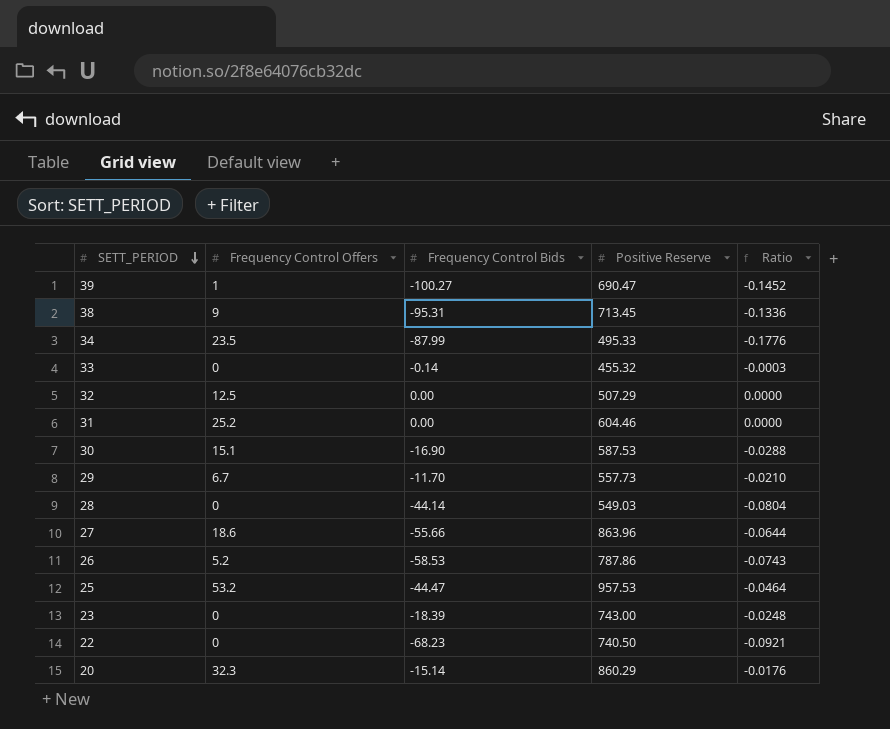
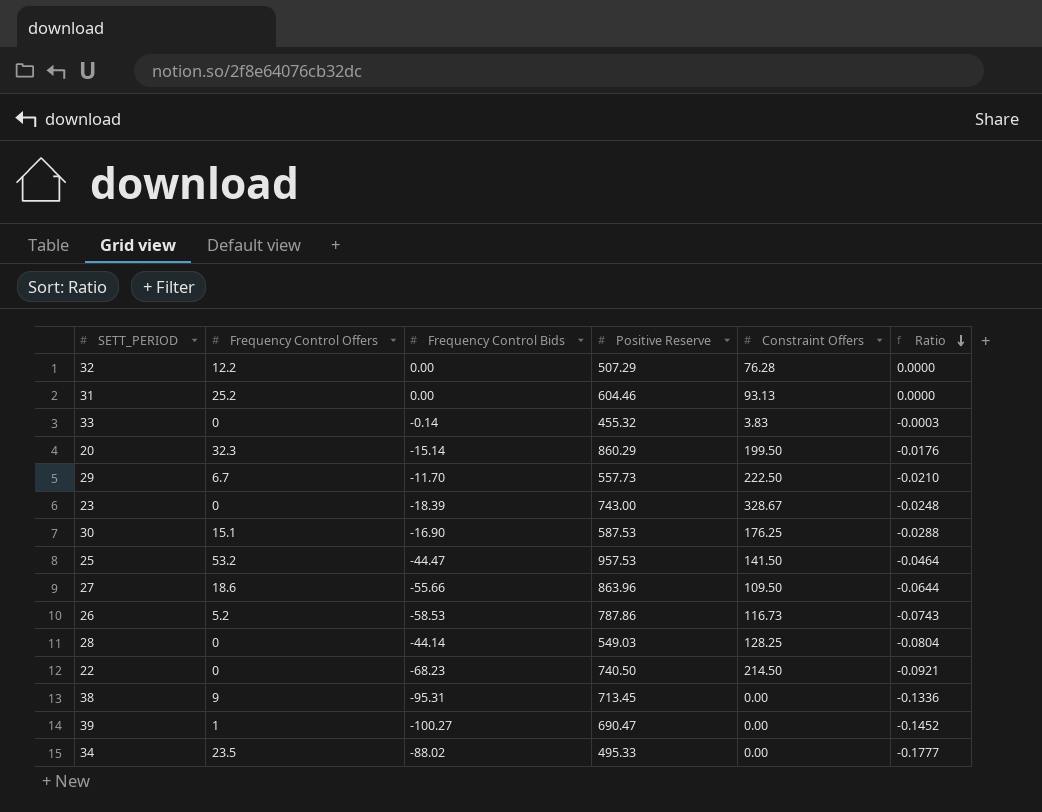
row order: SETT_PERIOD descending -> Ratio descending
column Constraint Offers | position: none -> 5
32 | Frequency Control Offers: 12.5 -> 12.2
34 | Frequency Control Bids: -87.99 -> -88.02
34 | Ratio: -0.1776 -> -0.1777

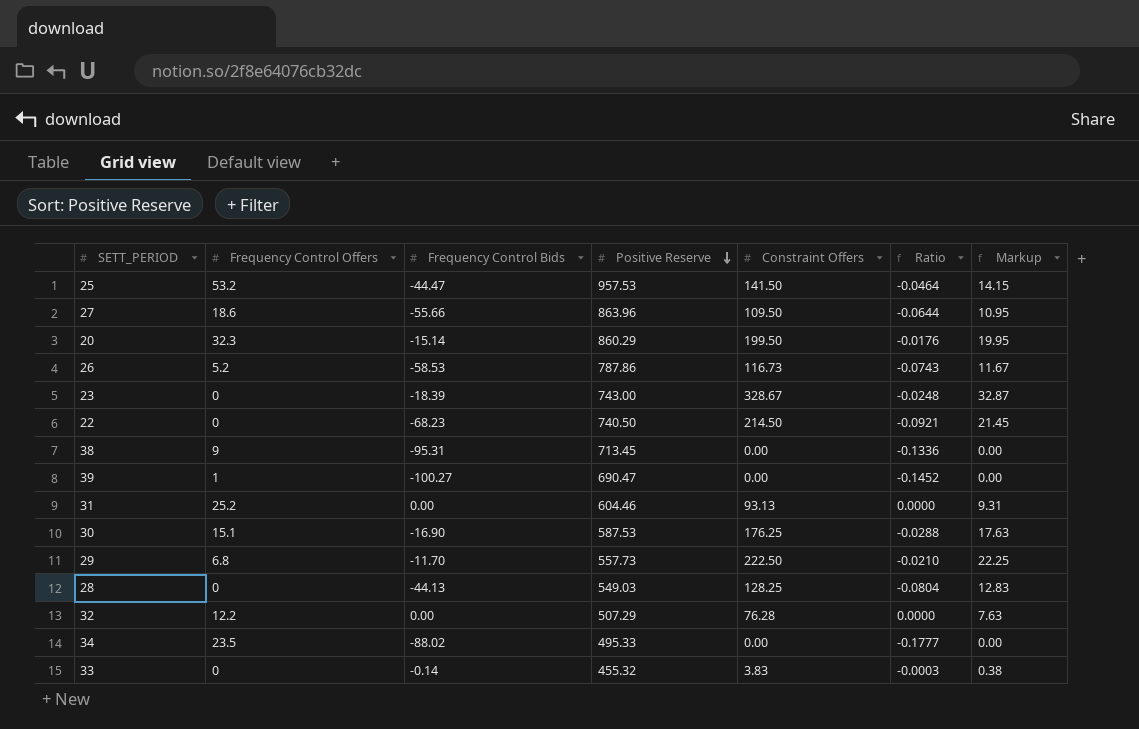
row order: Ratio descending -> Positive Reserve descending
column Markup | formula: none -> [Constraint Offers] * 0.1
29 | Frequency Control Offers: 6.7 -> 6.8
28 | Frequency Control Bids: -44.14 -> -44.13

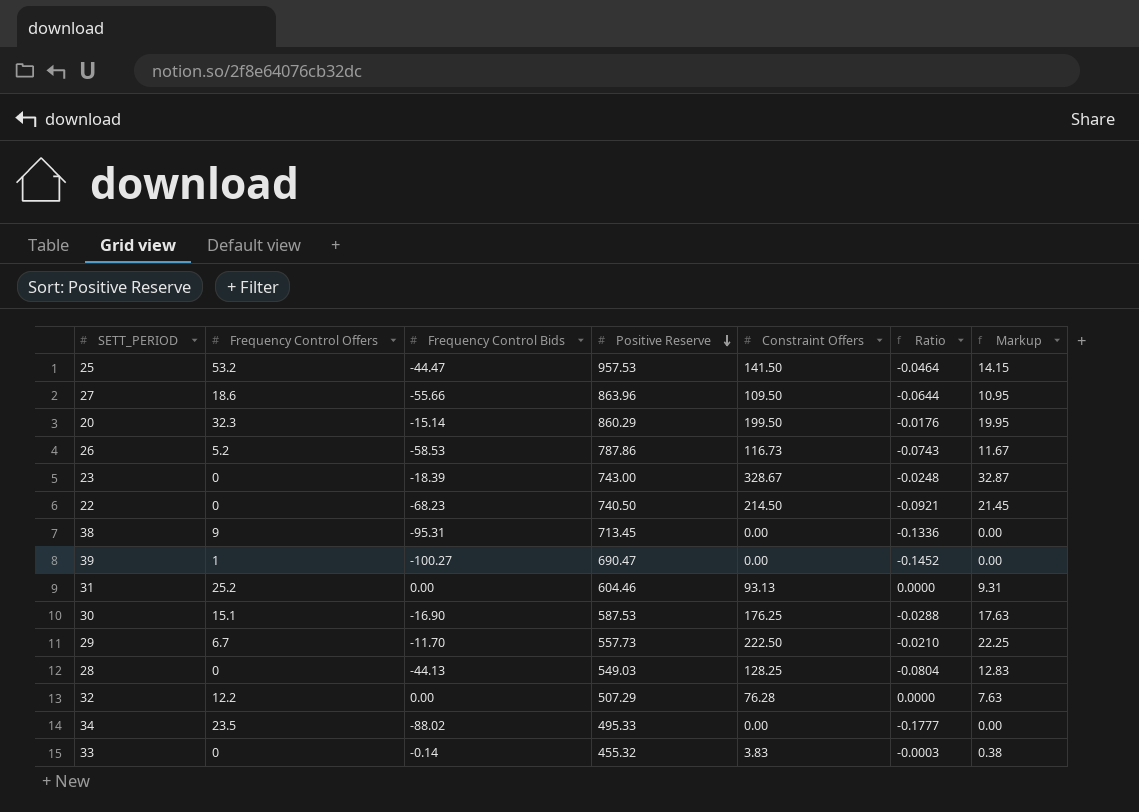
29 | Frequency Control Offers: 6.8 -> 6.7

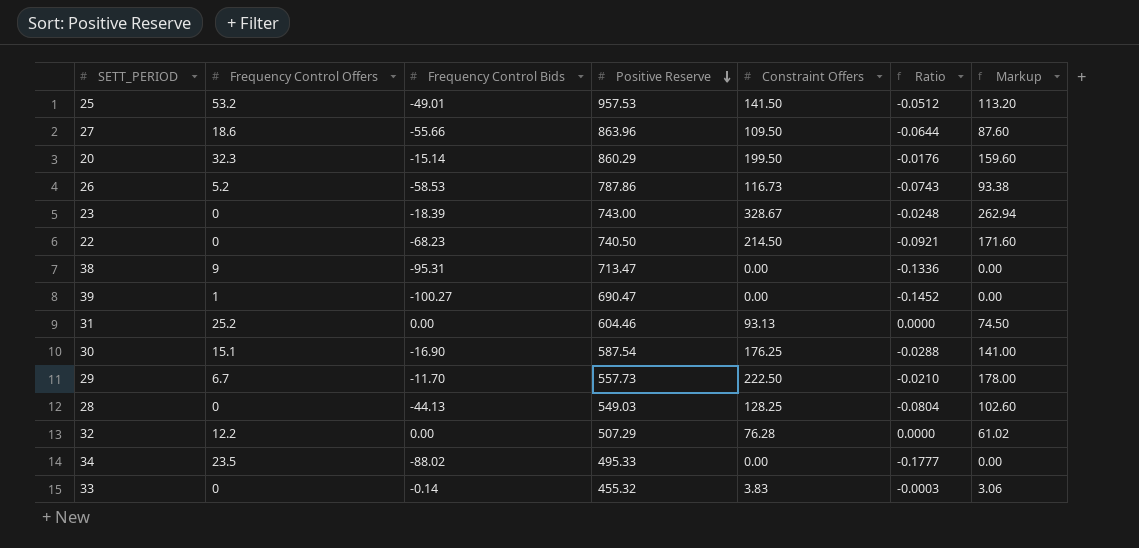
column Markup | formula: [Constraint Offers] * 0.1 -> [Constraint Offers] * 0.8
25 | Frequency Control Bids: -44.47 -> -49.01
25 | Ratio: -0.0464 -> -0.0512
38 | Positive Reserve: 713.45 -> 713.47
30 | Positive Reserve: 587.53 -> 587.54

